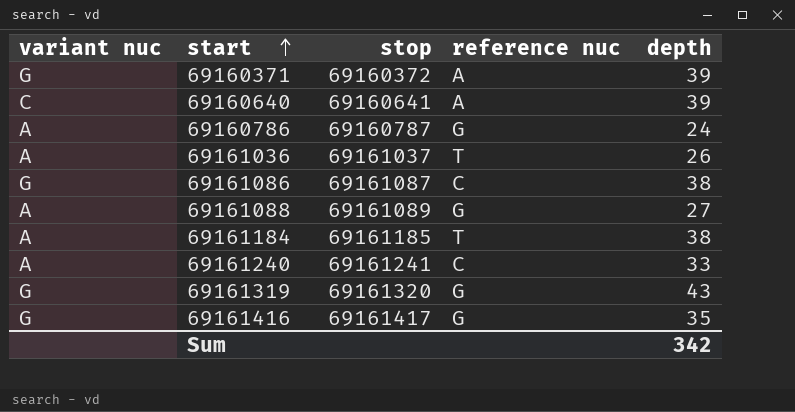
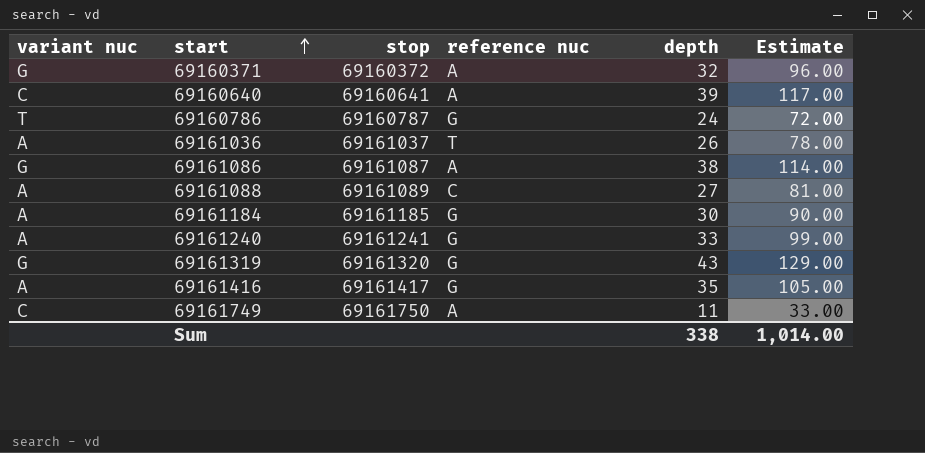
column Estimate | formula: none -> [depth] * 3
69160371 | depth: 39 -> 32
69160786 | variant nuc: A -> T
69161086 | reference nuc: C -> A
69161088 | reference nuc: G -> C
69161184 | reference nuc: T -> G
69161184 | depth: 38 -> 30
69161240 | reference nuc: C -> G
69161416 | variant nuc: G -> A
row 69161749: none -> C | 69161750 | A | 11 | 33.00
Sum | depth: 342 -> 338

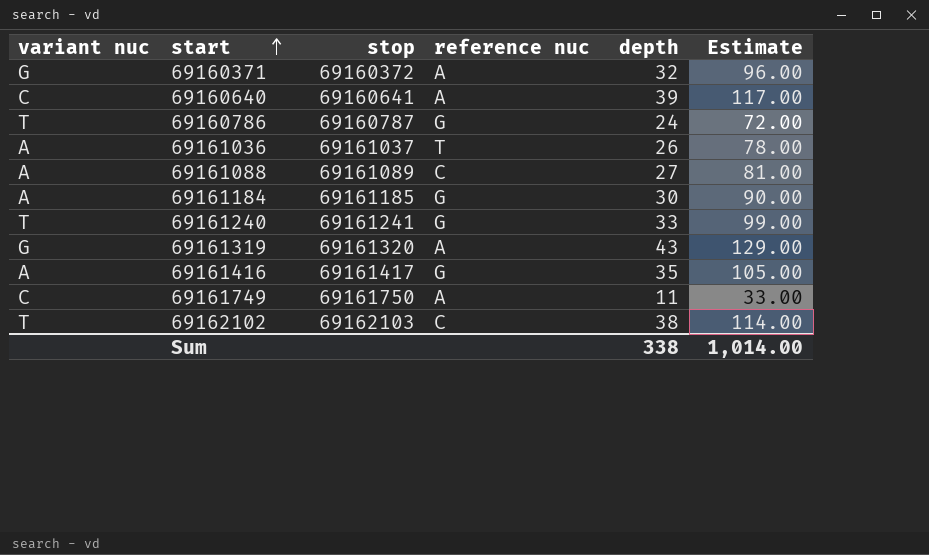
row 69161086: G | 69161087 | A | 38 | 114.00 -> none
69161240 | variant nuc: A -> T
69161319 | reference nuc: G -> A
row 69162102: none -> T | 69162103 | C | 38 | 114.00

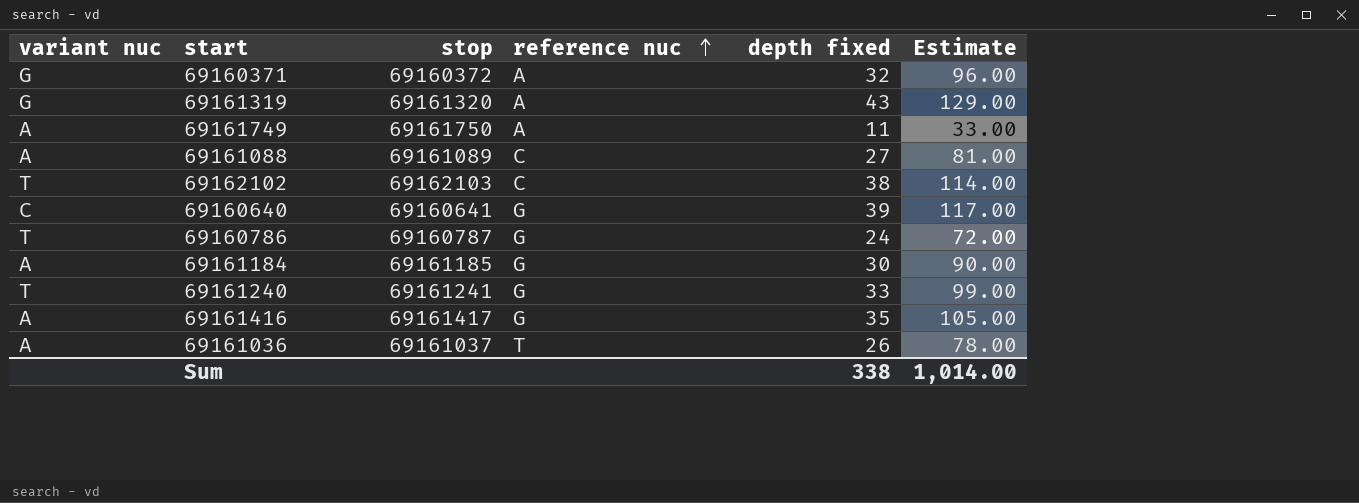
row order: start ascending -> reference nuc ascending
column name: depth -> depth fixed
69161749 | variant nuc: C -> A
69160640 | reference nuc: A -> G

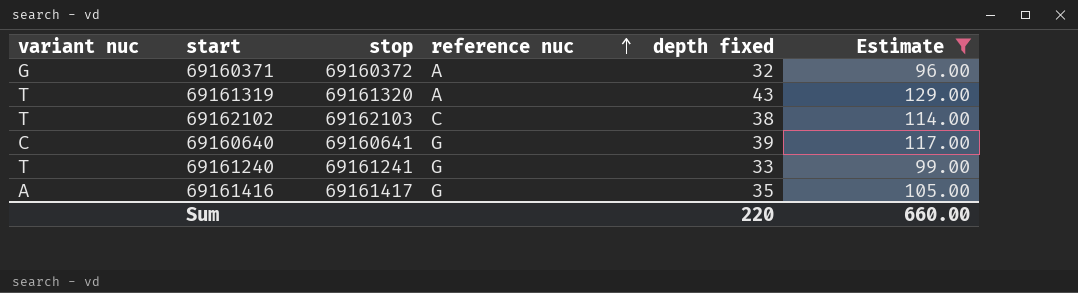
filter: none -> Estimate >= 96.00
69161319 | variant nuc: G -> T
Sum | depth fixed: 338 -> 220
Sum | Estimate: 1,014.00 -> 660.00

